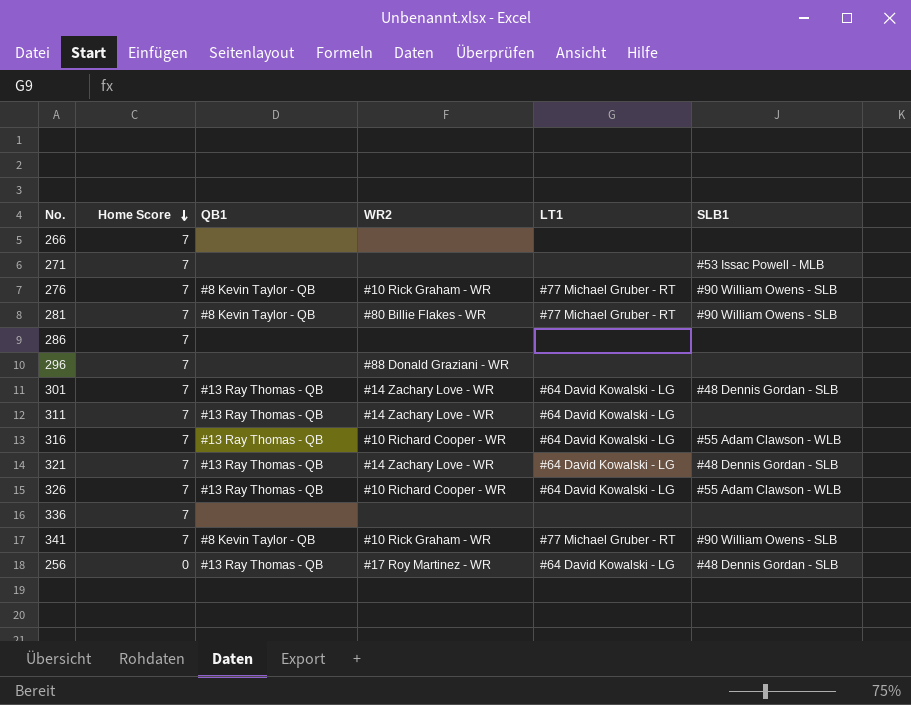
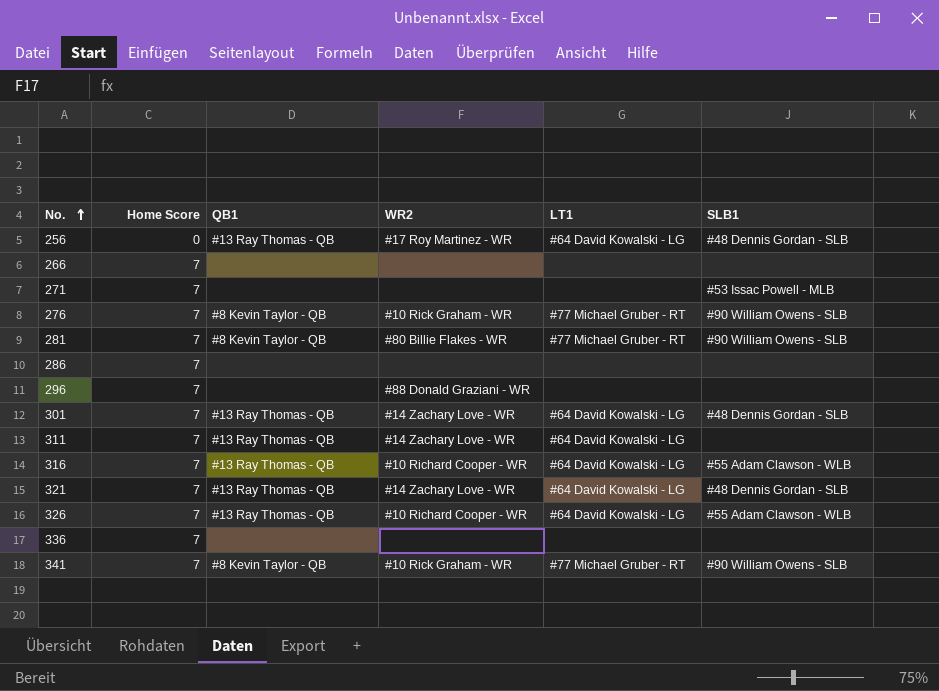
row order: Home Score descending -> No. ascending

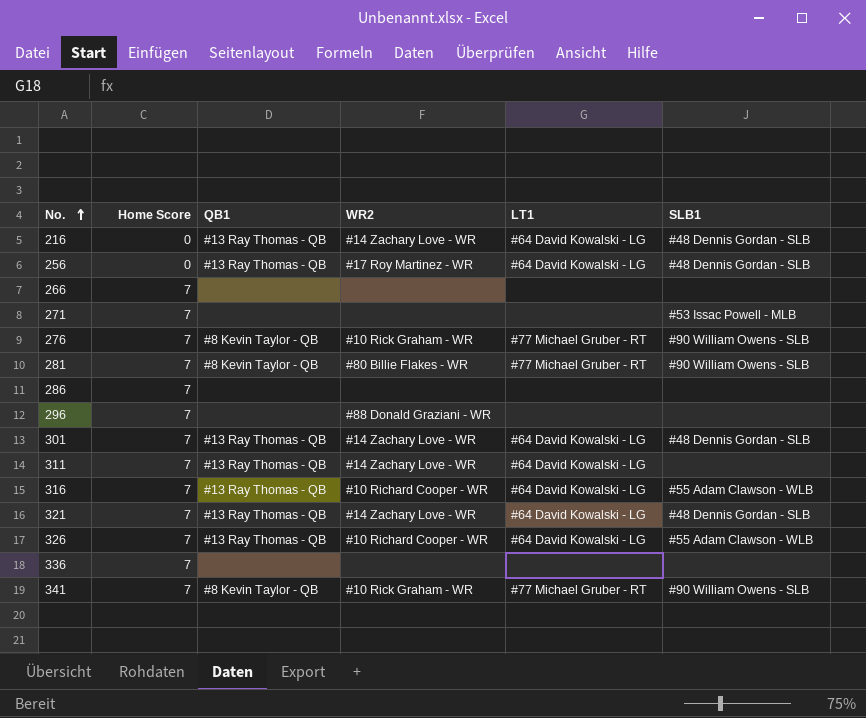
row 216: none -> 0 | #13 Ray Thomas - QB | #14 Zachary Love - WR | #64 David Kowalski - LG | #48 Dennis Gordan - SLB

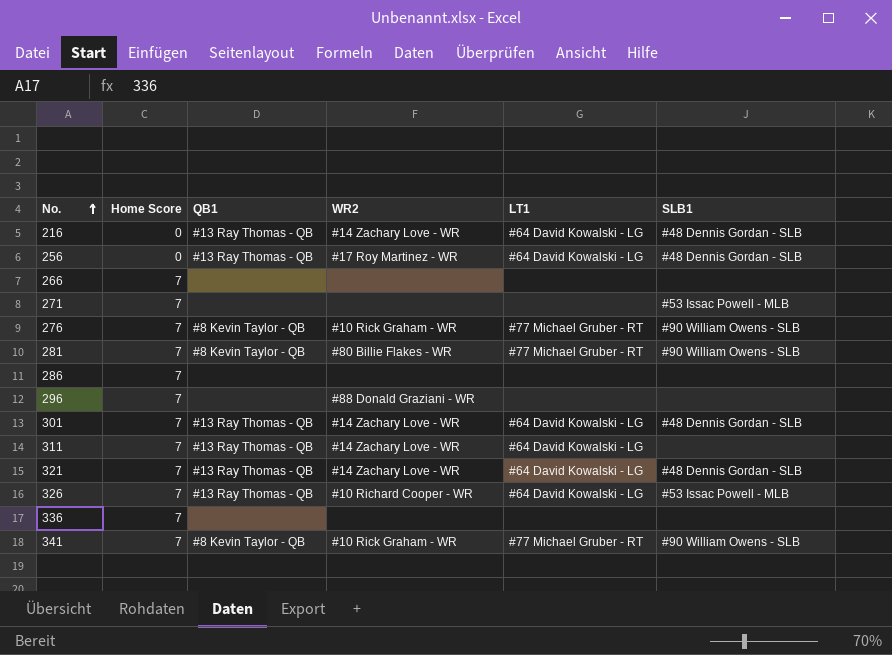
row 316: 7 | #13 Ray Thomas - QB | #10 Richard Cooper - WR | #64 David Kowalski - LG | #55 Adam Clawson - WLB -> none
326 | SLB1: #55 Adam Clawson - WLB -> #53 Issac Powell - MLB

